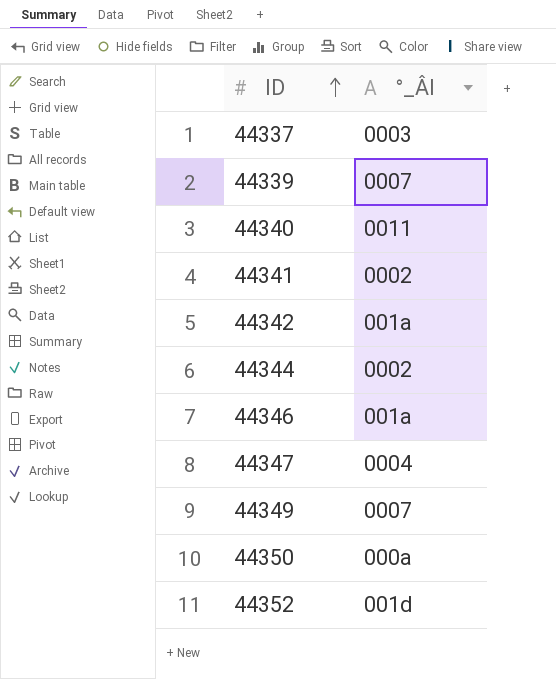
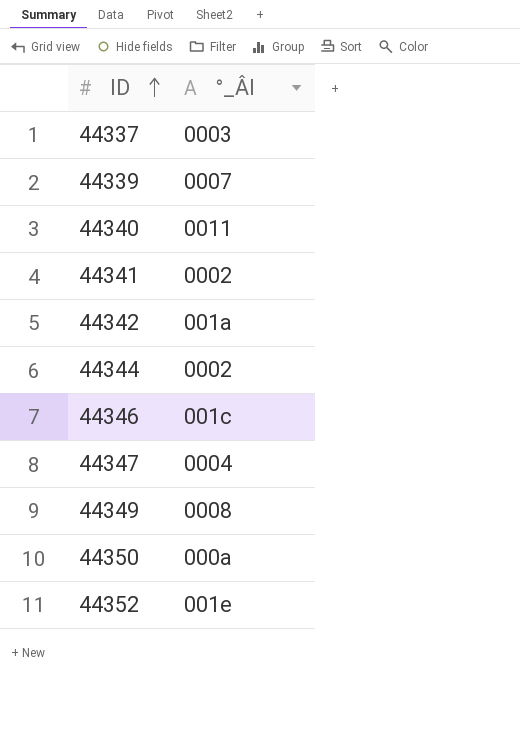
44346 | °_ÂI: 001a -> 001c
44349 | °_ÂI: 0007 -> 0008
44352 | °_ÂI: 001d -> 001e

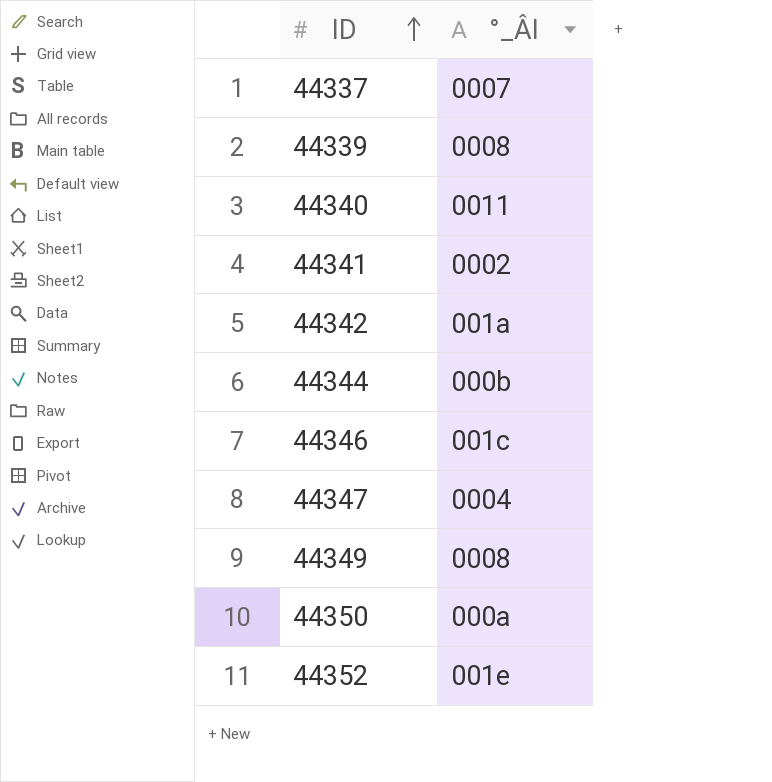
44337 | °_ÂI: 0003 -> 0007
44339 | °_ÂI: 0007 -> 0008
44344 | °_ÂI: 0002 -> 000b

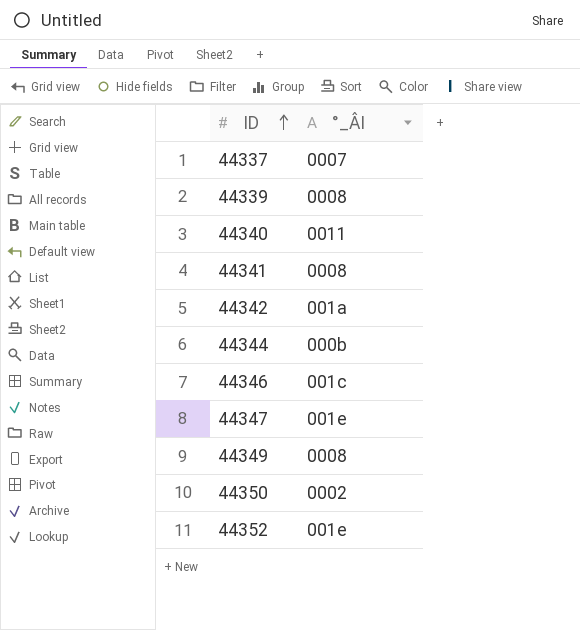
44341 | °_ÂI: 0002 -> 0008
44347 | °_ÂI: 0004 -> 001e
44350 | °_ÂI: 000a -> 0002

